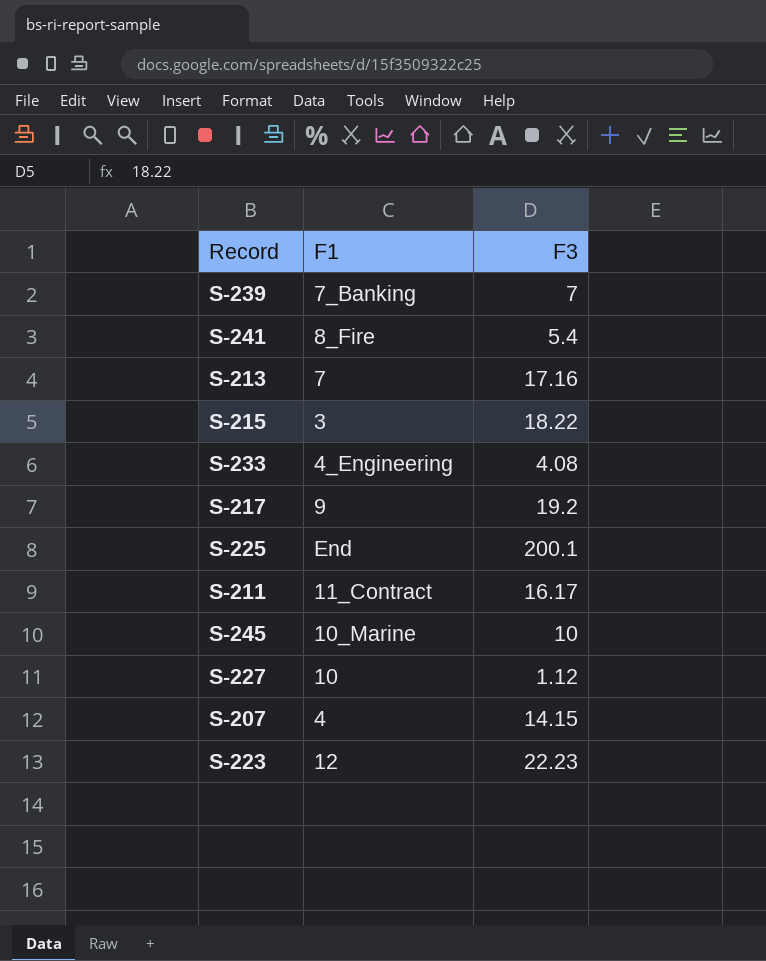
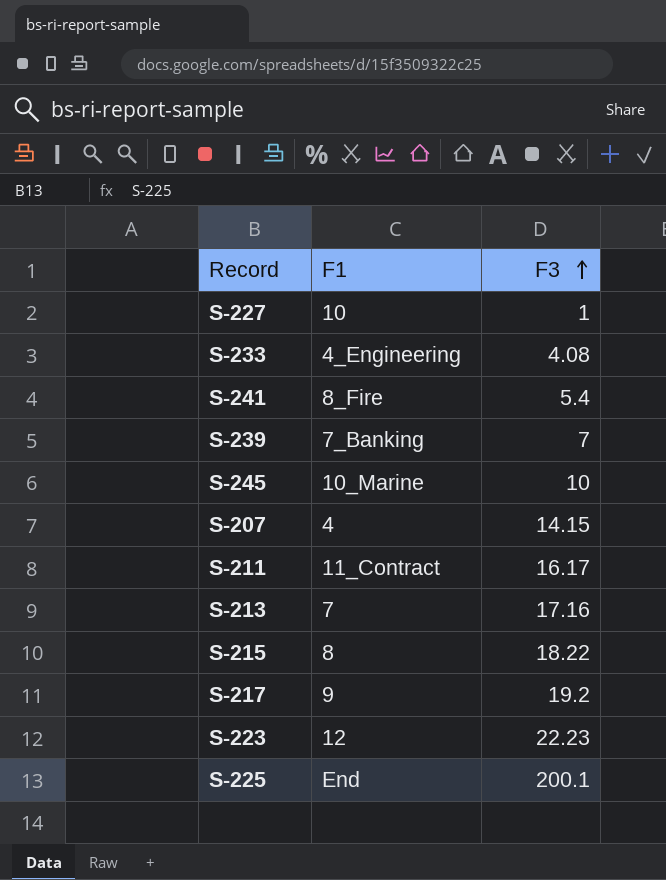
row order: none -> F3 ascending
S-227 | F3: 1.12 -> 1
S-215 | F1: 3 -> 8

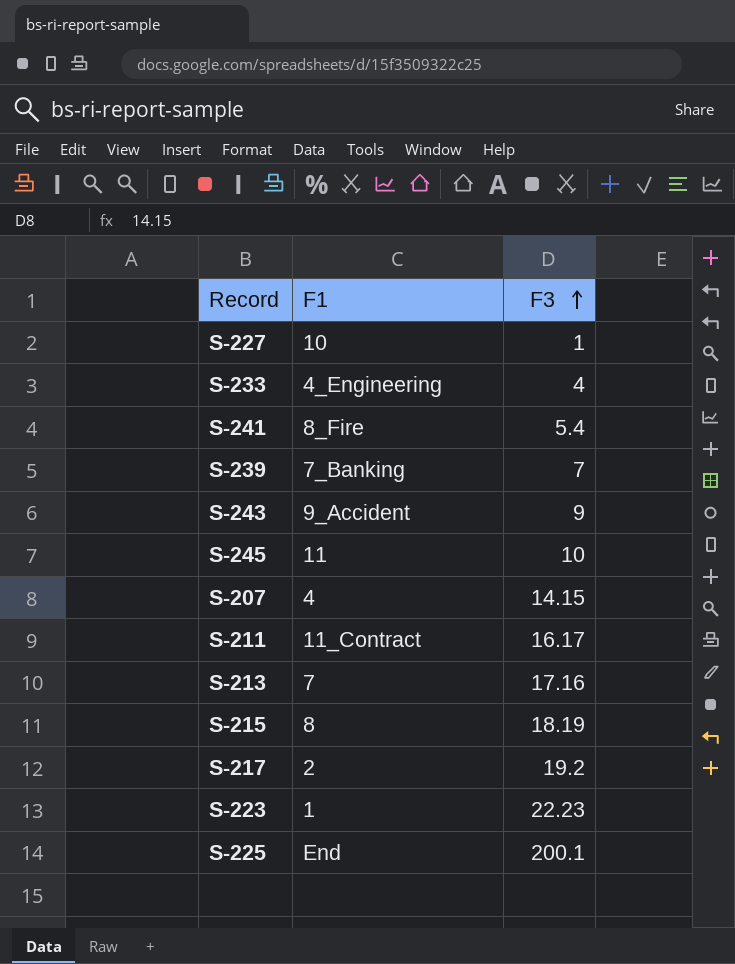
S-233 | F3: 4.08 -> 4
row S-243: none -> 9_Accident | 9
S-245 | F1: 10_Marine -> 11
S-215 | F3: 18.22 -> 18.19
S-217 | F1: 9 -> 2
S-223 | F1: 12 -> 1

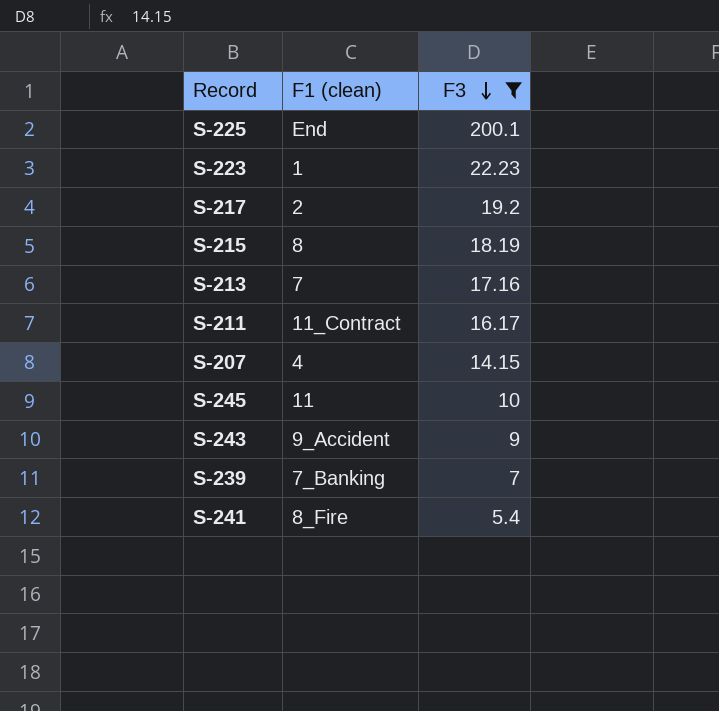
filter: none -> F3 >= 5.4
row order: F3 ascending -> F3 descending
column name: F1 -> F1 (clean)

